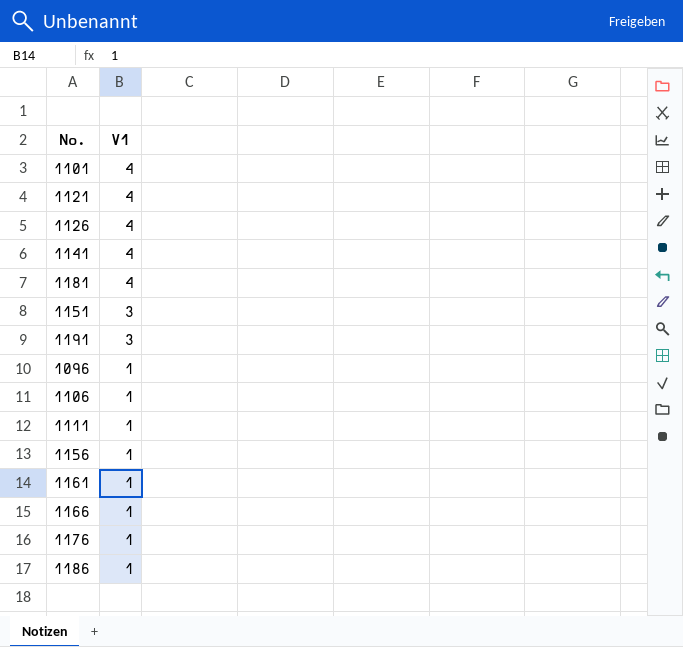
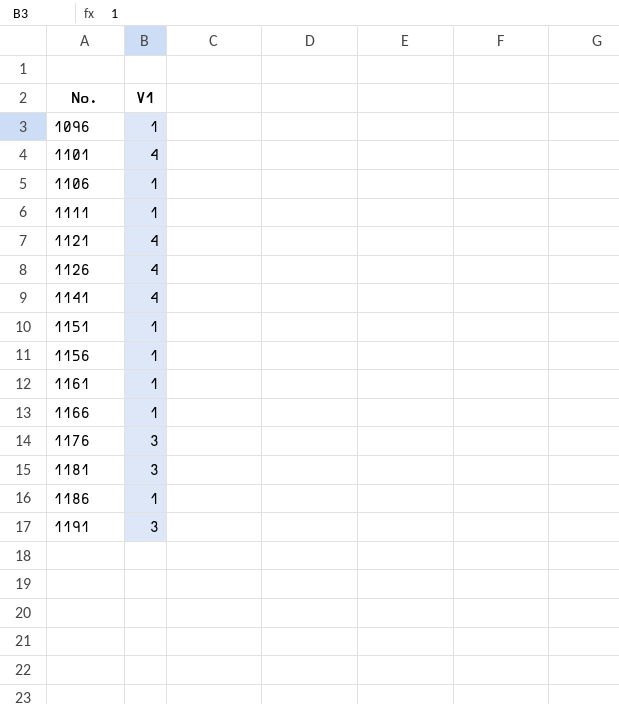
row order: V1 descending -> No. ascending
1151 | V1: 3 -> 1
1176 | V1: 1 -> 3
1181 | V1: 4 -> 3

